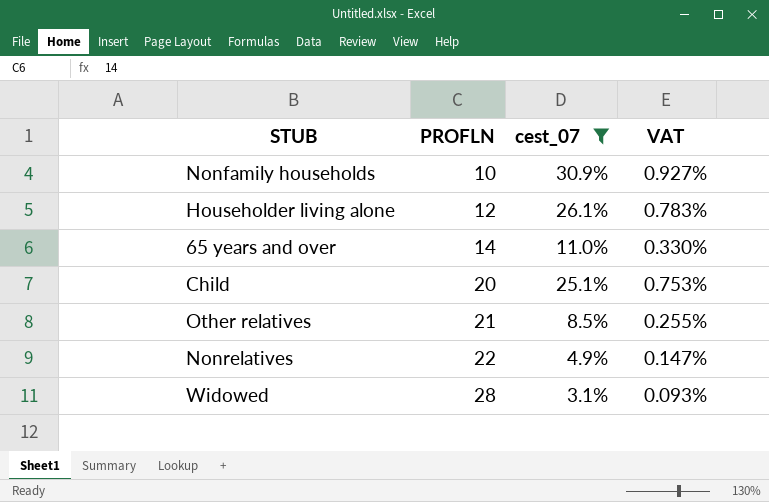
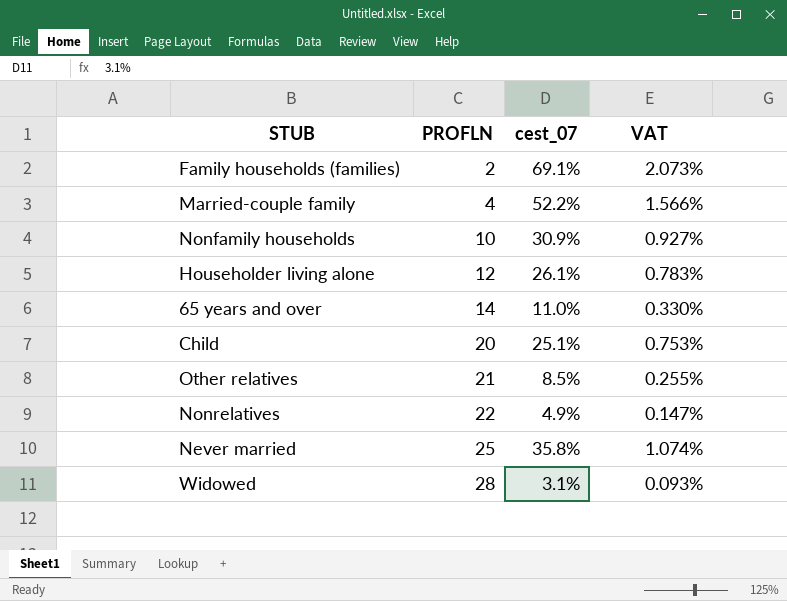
filter: cest_07 <= 30.9% -> none

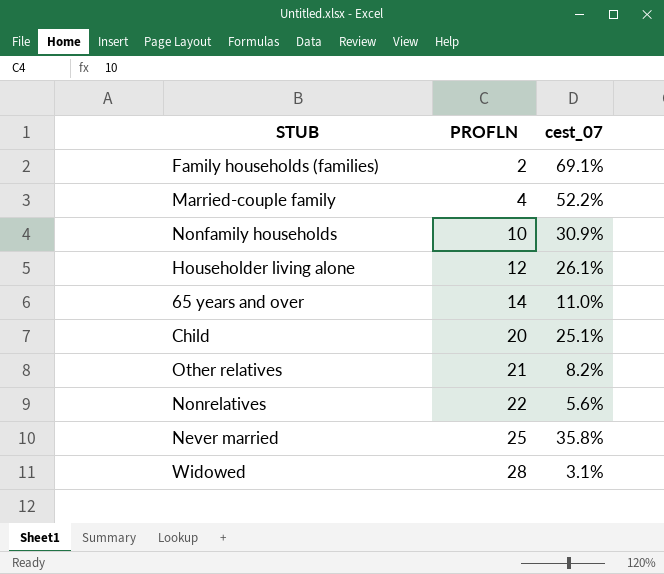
column VAT | formula: [cest_07] * 0.03 -> none
Other relatives | cest_07: 8.5% -> 8.2%
Nonrelatives | cest_07: 4.9% -> 5.6%

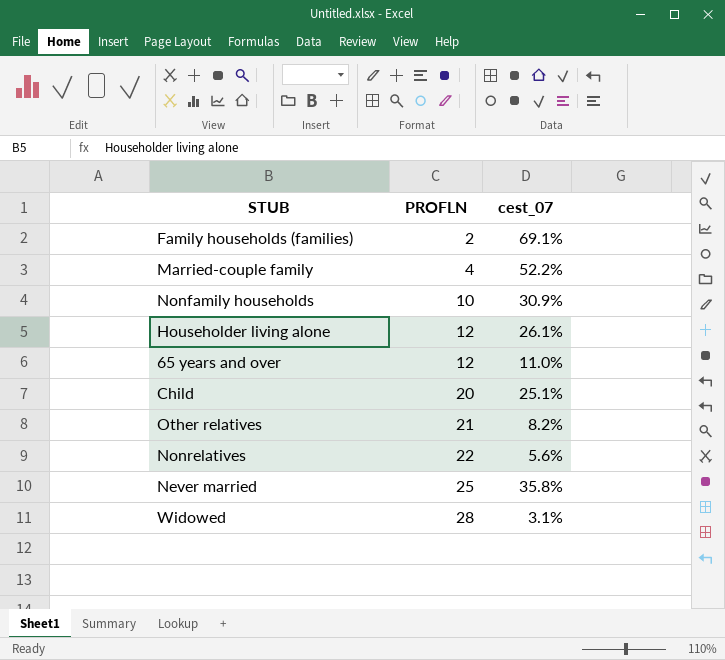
65 years and over | PROFLN: 14 -> 12

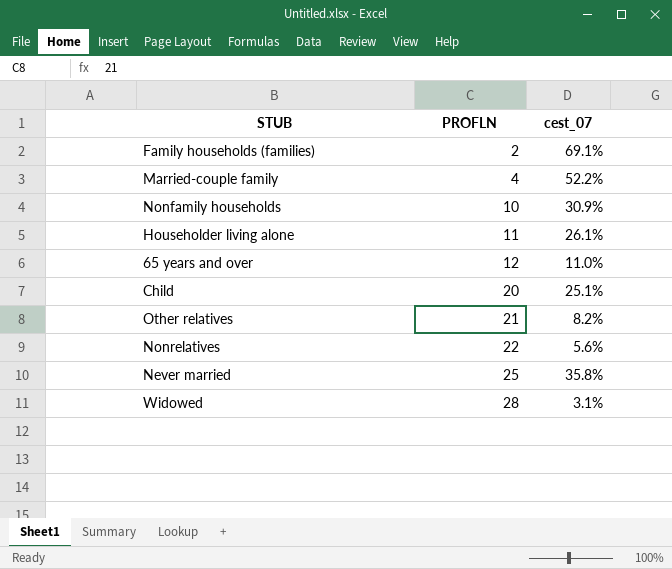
Householder living alone | PROFLN: 12 -> 11

